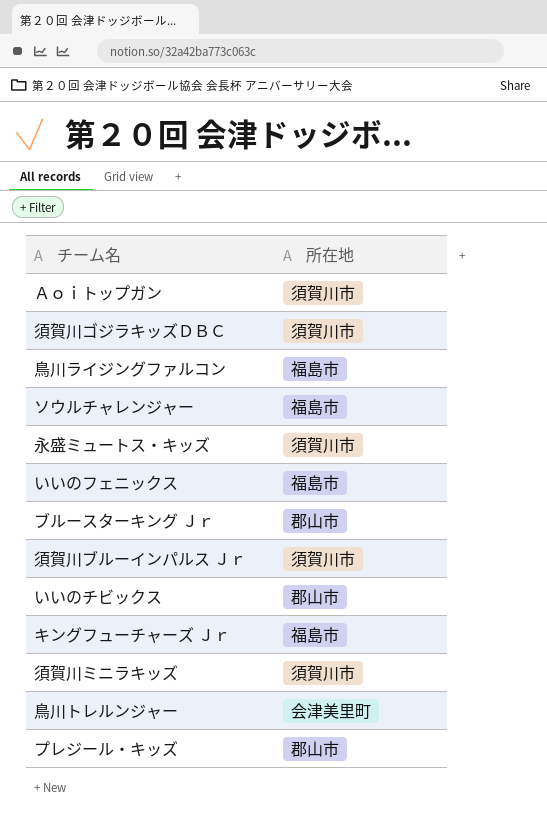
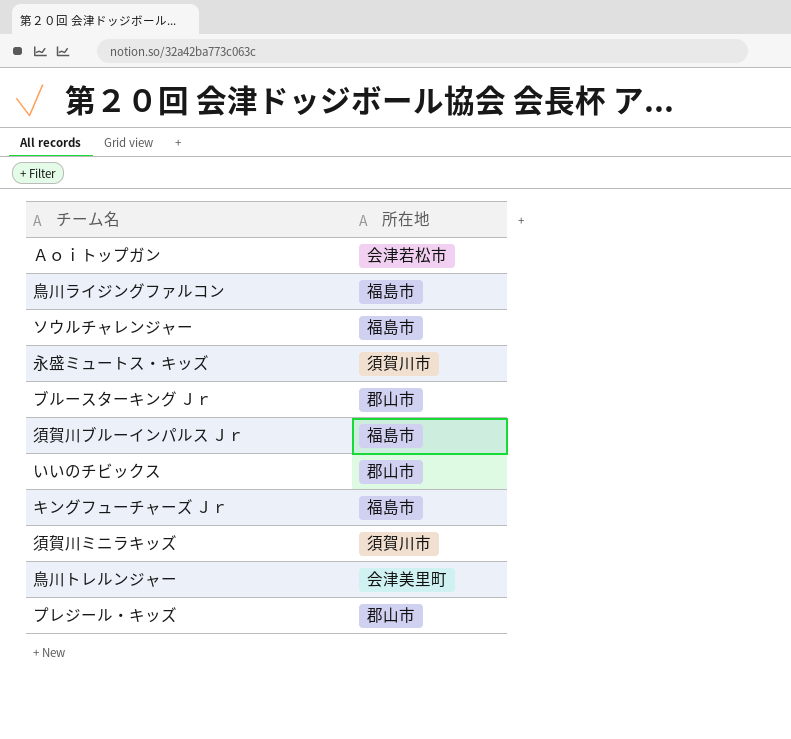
row 須賀川ゴジラキッズＤＢＣ: 須賀川市 -> none
row いいのフェニックス: 福島市 -> none
Ａｏｉトップガン | 所在地: 須賀川市 -> 会津若松市
須賀川ブルーインパルス Ｊｒ | 所在地: 須賀川市 -> 福島市

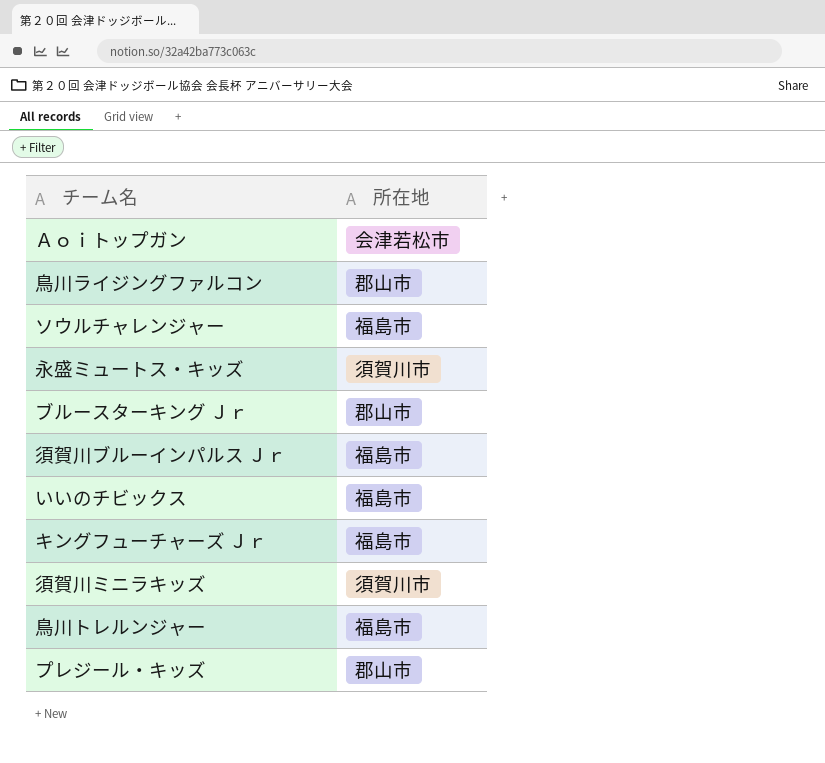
鳥川ライジングファルコン | 所在地: 福島市 -> 郡山市
いいのチビックス | 所在地: 郡山市 -> 福島市
鳥川トレルンジャー | 所在地: 会津美里町 -> 福島市

